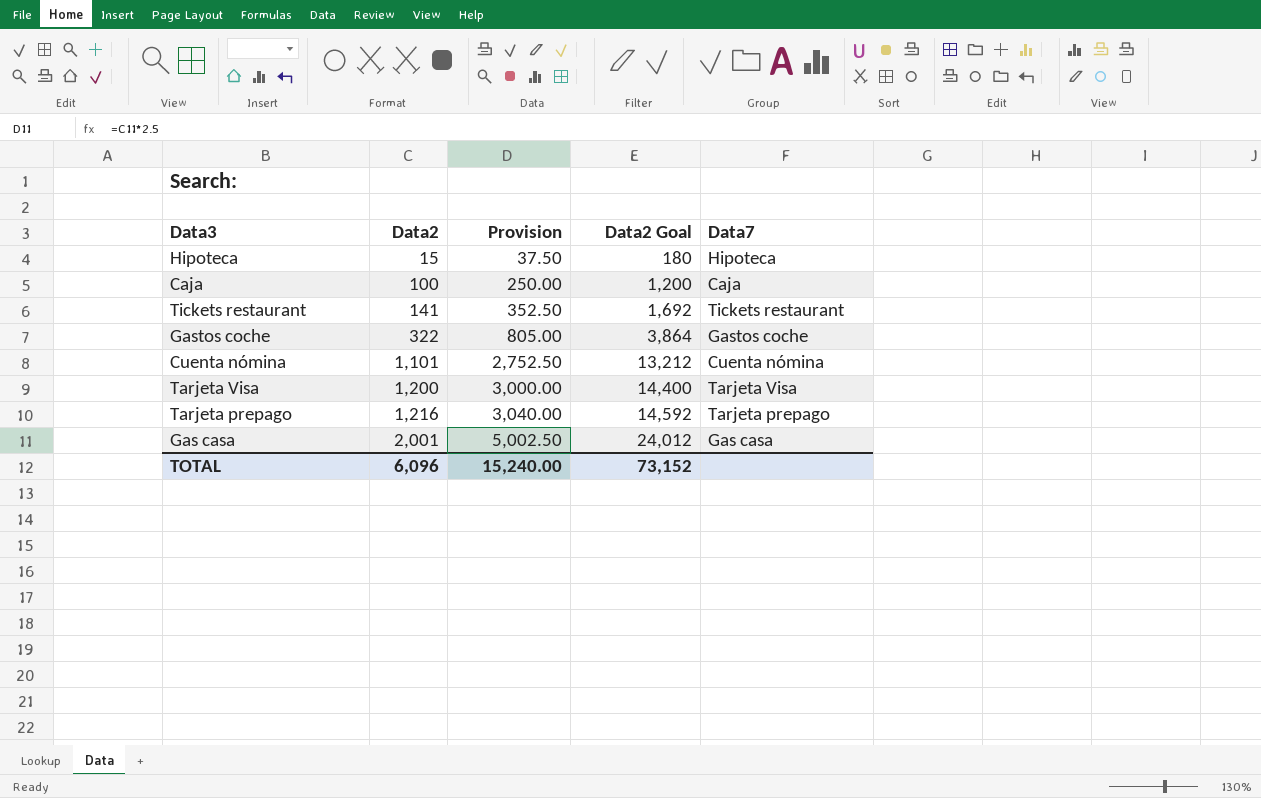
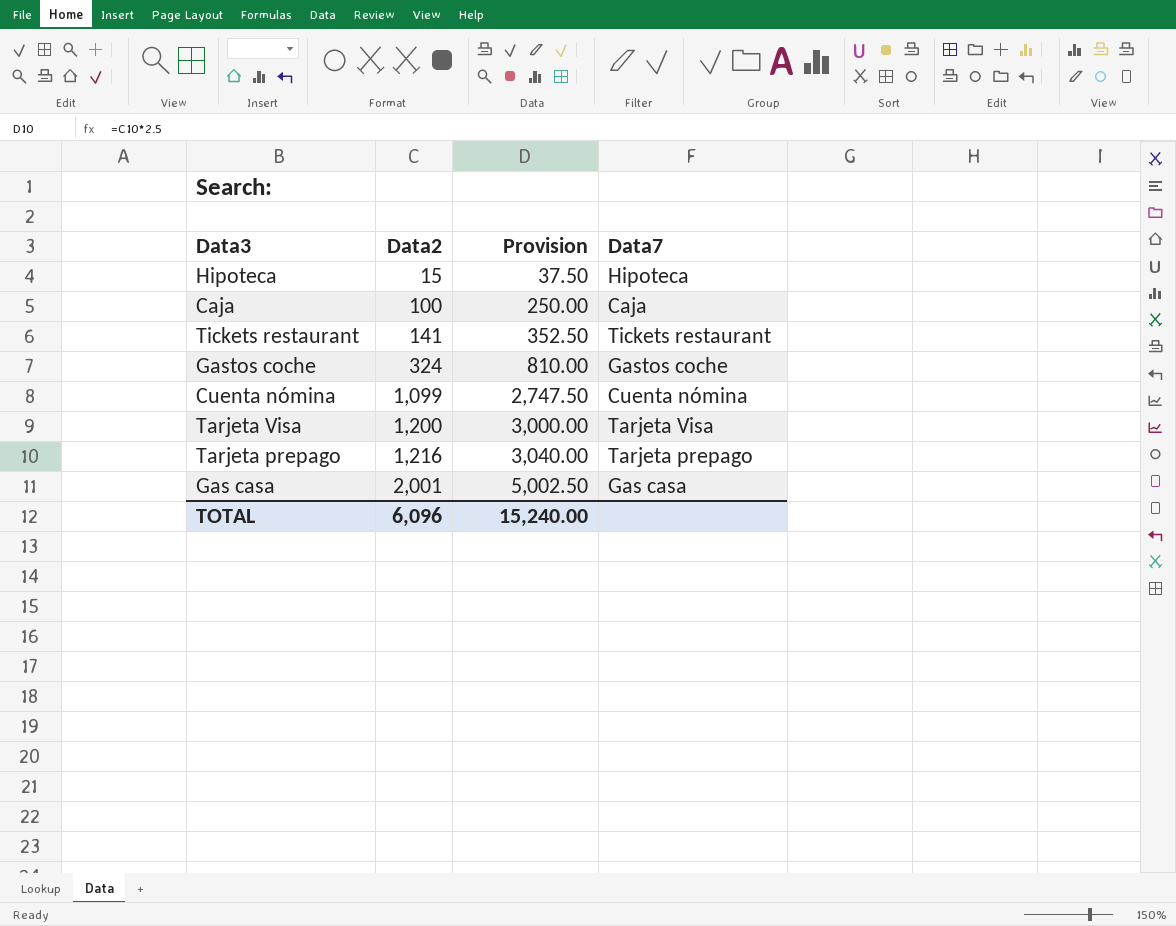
column Data2 Goal | formula: [Data2] * 12 -> none
Gastos coche | Data2: 322 -> 324
Gastos coche | Provision: 805.00 -> 810.00
Cuenta nómina | Data2: 1,101 -> 1,099
Cuenta nómina | Provision: 2,752.50 -> 2,747.50

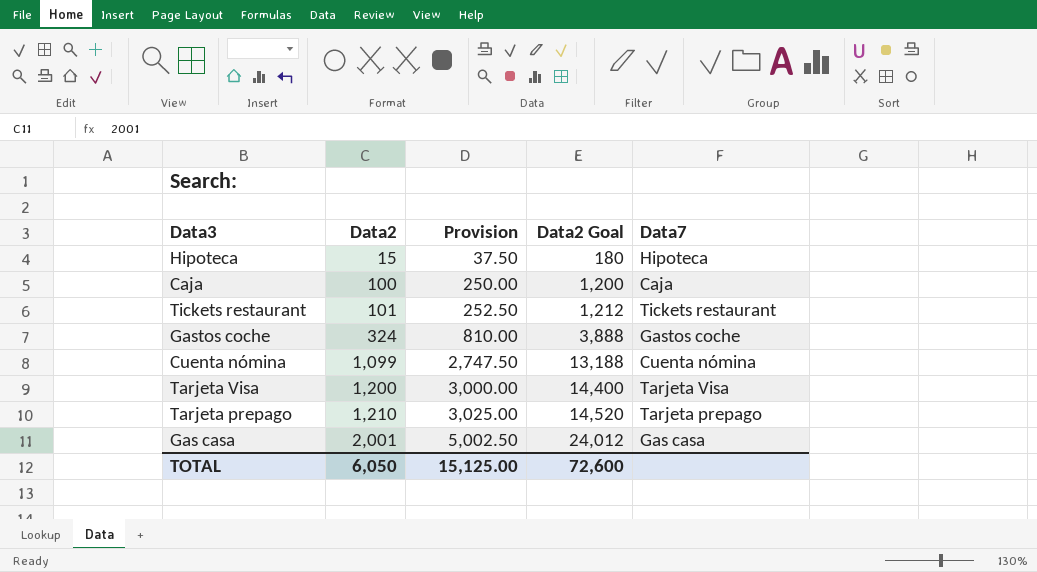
column Data2 Goal | formula: none -> [Data2] * 12
Tickets restaurant | Data2: 141 -> 101
Tickets restaurant | Provision: 352.50 -> 252.50
Tarjeta prepago | Data2: 1,216 -> 1,210
Tarjeta prepago | Provision: 3,040.00 -> 3,025.00
TOTAL | Data2: 6,096 -> 6,050
TOTAL | Provision: 15,240.00 -> 15,125.00

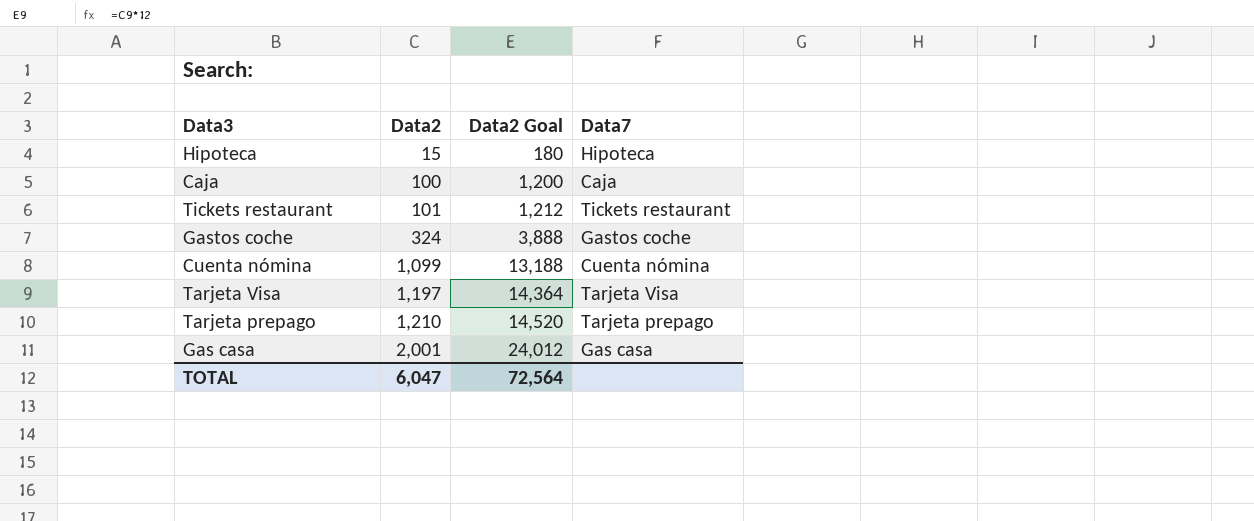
column Provision | formula: [Data2] * 2.5 -> none
Tarjeta Visa | Data2: 1,200 -> 1,197
Tarjeta Visa | Data2 Goal: 14,400 -> 14,364
TOTAL | Data2: 6,050 -> 6,047
TOTAL | Data2 Goal: 72,600 -> 72,564

